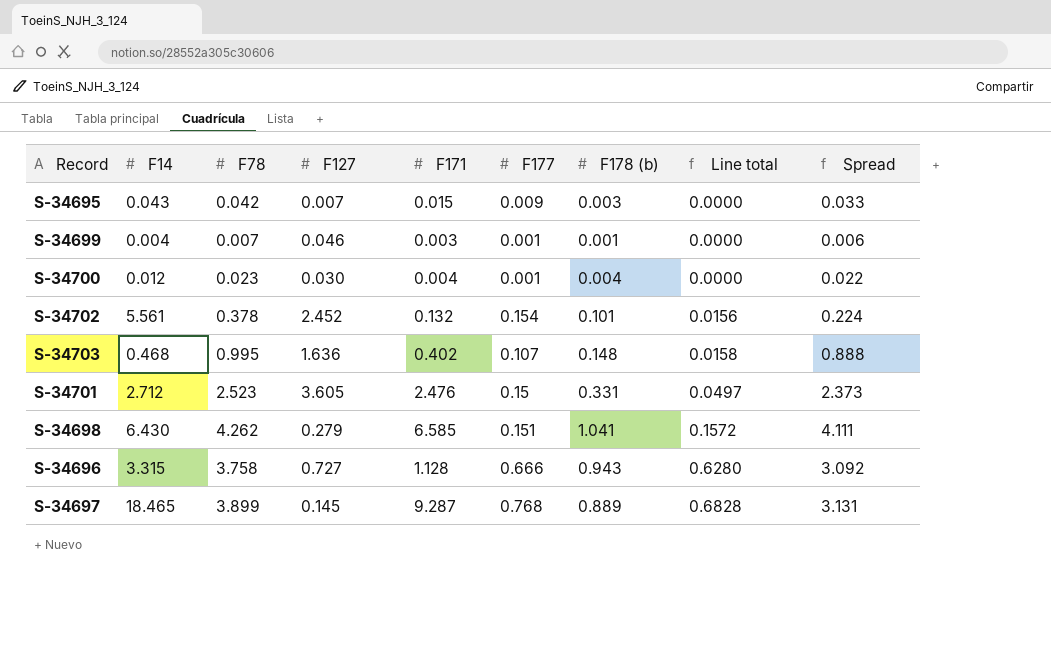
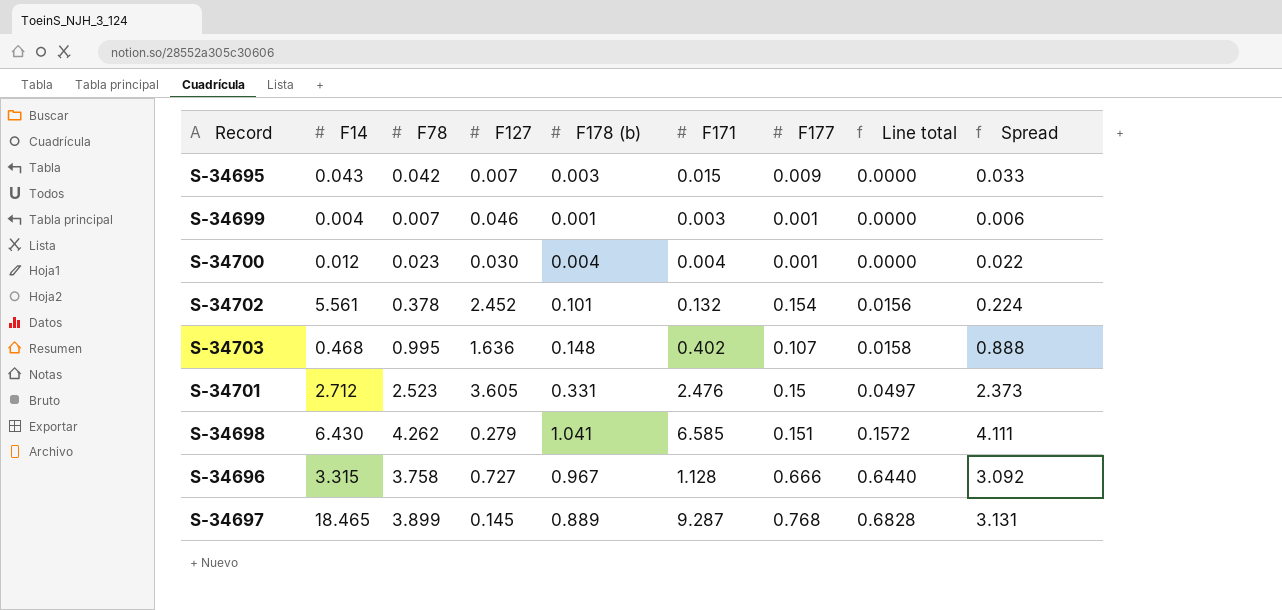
column F178 (b) | position: 7 -> 5
S-34696 | F178 (b): 0.943 -> 0.967
S-34696 | Line total: 0.6280 -> 0.6440

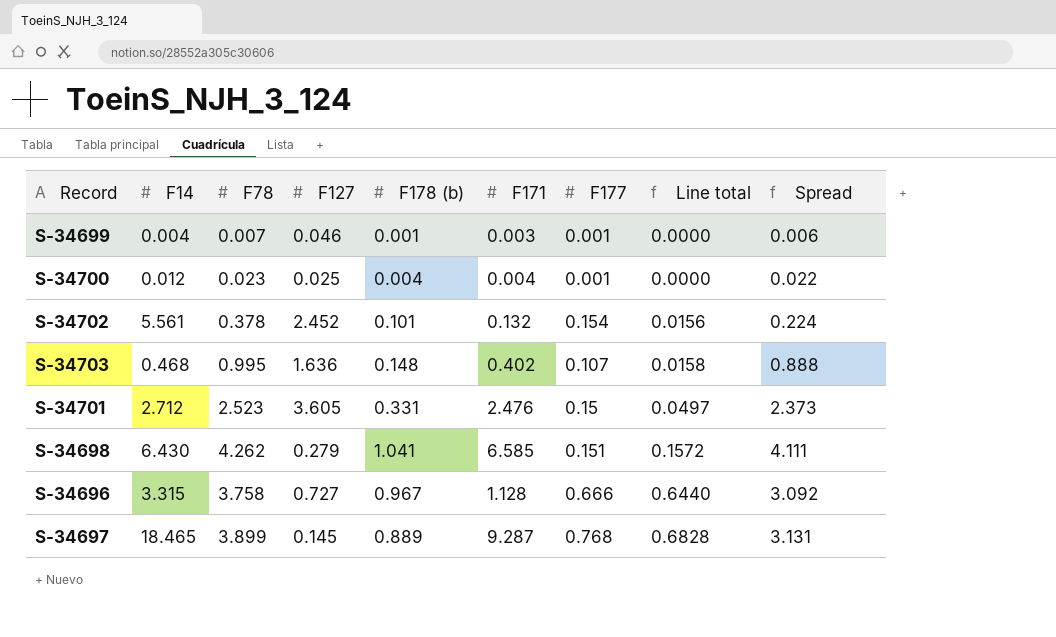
row S-34695: 0.043 | 0.042 | 0.007 | 0.003 | 0.015 | 0.009 | 0.0000 | 0.033 -> none
S-34700 | F127: 0.030 -> 0.025

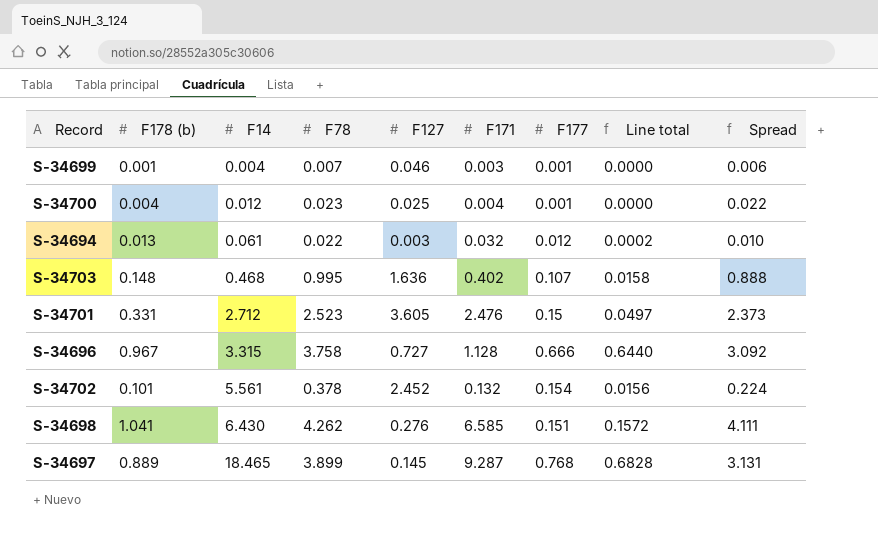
row order: Line total ascending -> F14 ascending
column F178 (b) | position: 5 -> 2
row S-34694: none -> 0.013 | 0.061 | 0.022 | 0.003 | 0.032 | 0.012 | 0.0002 | 0.010
S-34698 | F127: 0.279 -> 0.276

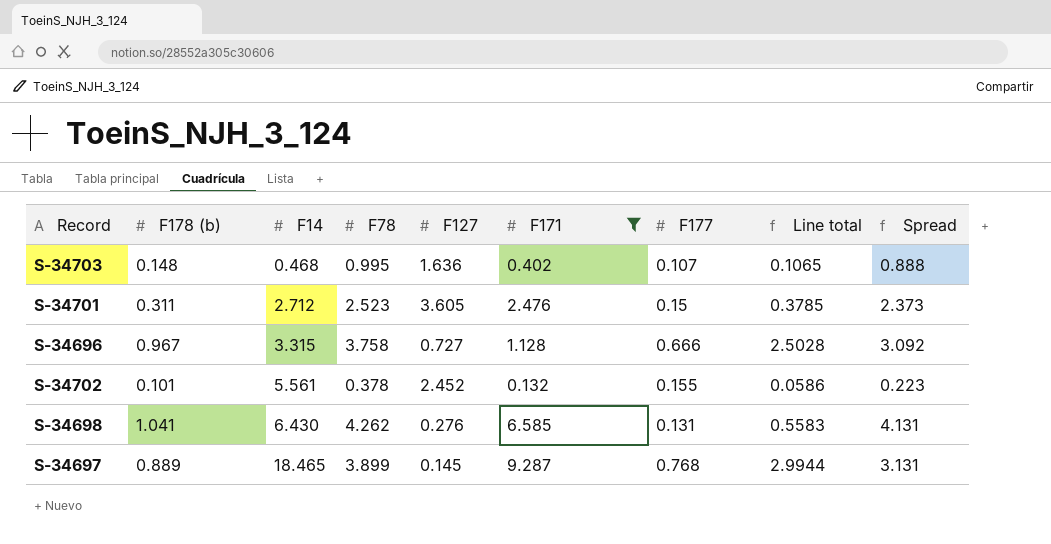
filter: none -> F171 >= 0.132
column Line total | formula: [F178 (b)] * [F177] -> [F78] * [F177]
S-34701 | F178 (b): 0.331 -> 0.311
S-34702 | F177: 0.154 -> 0.155
S-34702 | Spread: 0.224 -> 0.223
S-34698 | F177: 0.151 -> 0.131
S-34698 | Spread: 4.111 -> 4.131

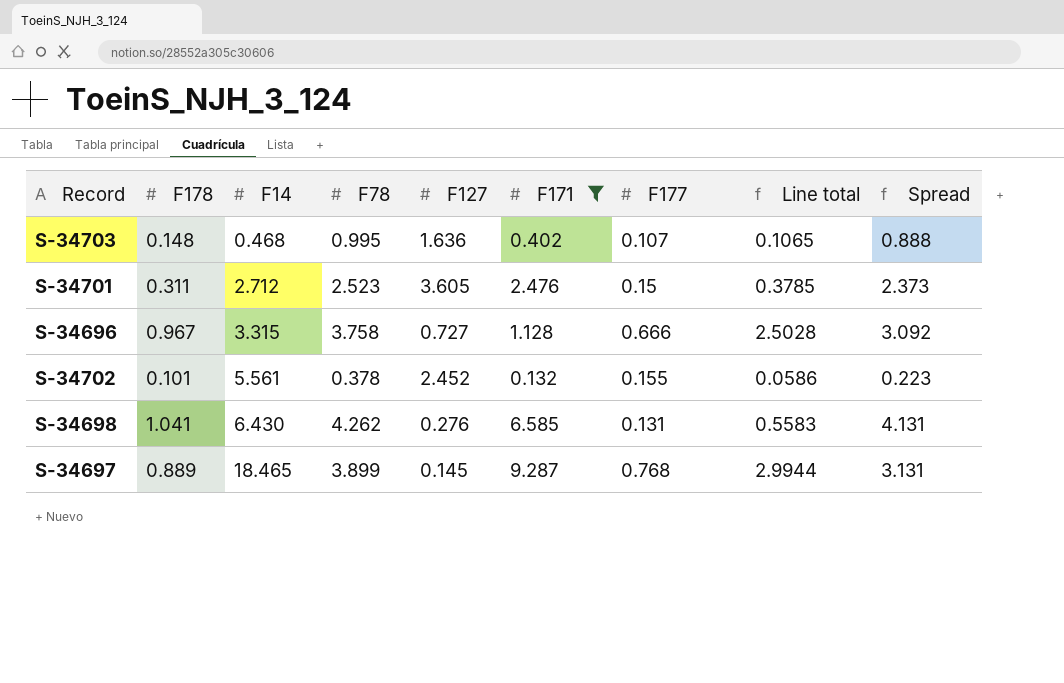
column name: F178 (b) -> F178

